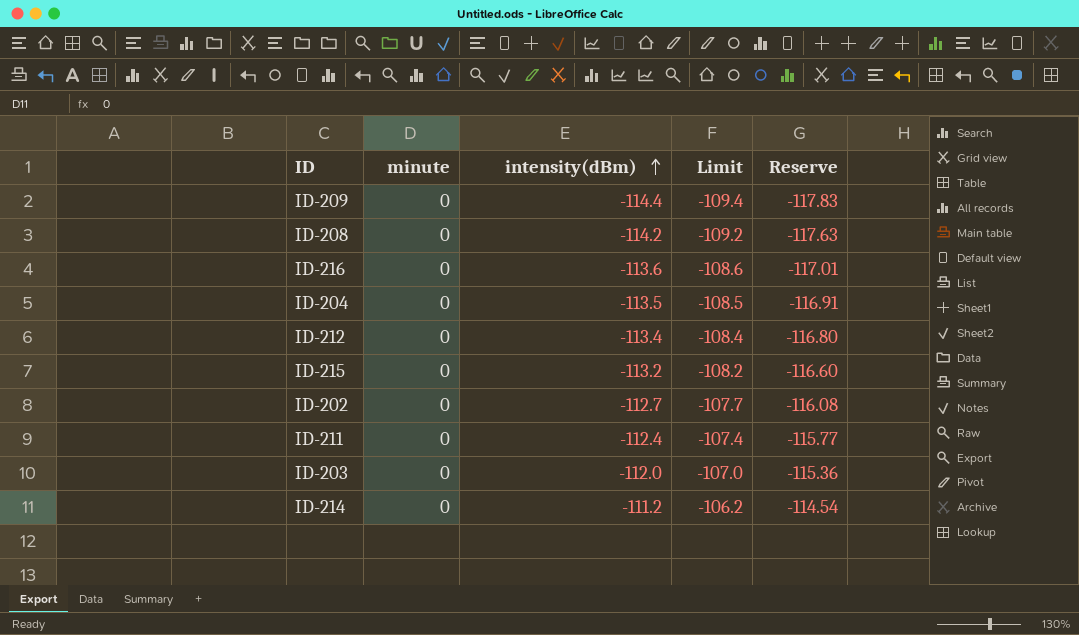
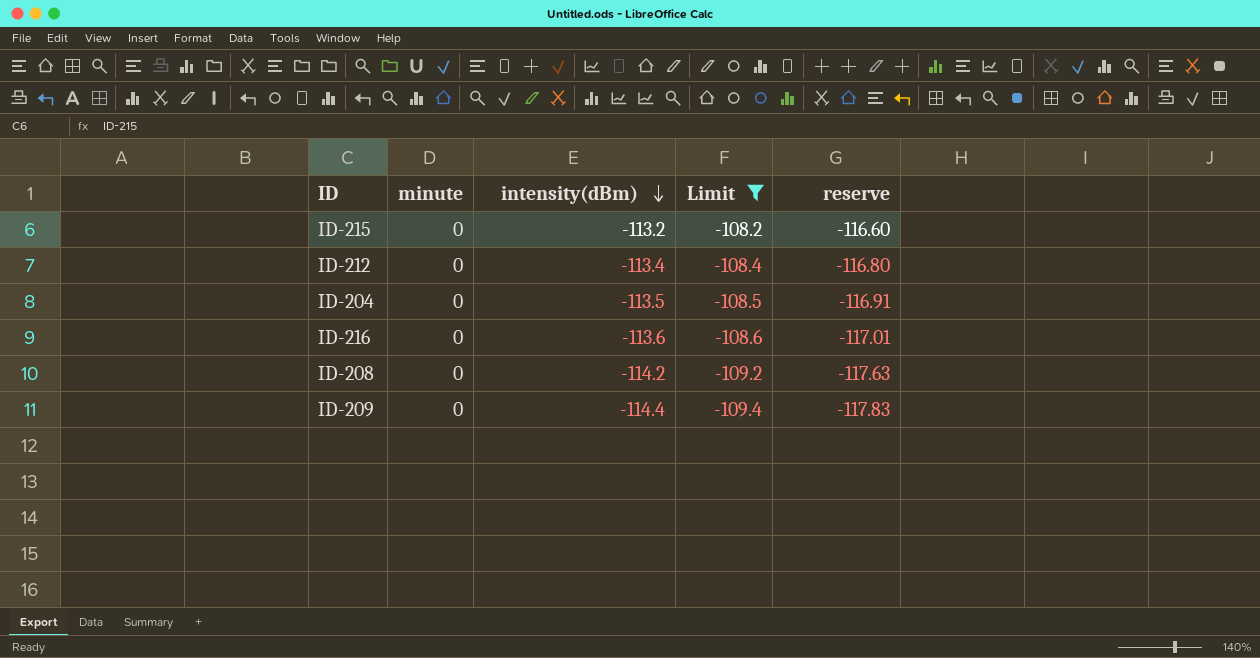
filter: none -> Limit <= -108.2
row order: intensity(dBm) ascending -> intensity(dBm) descending
column name: Reserve -> reserve

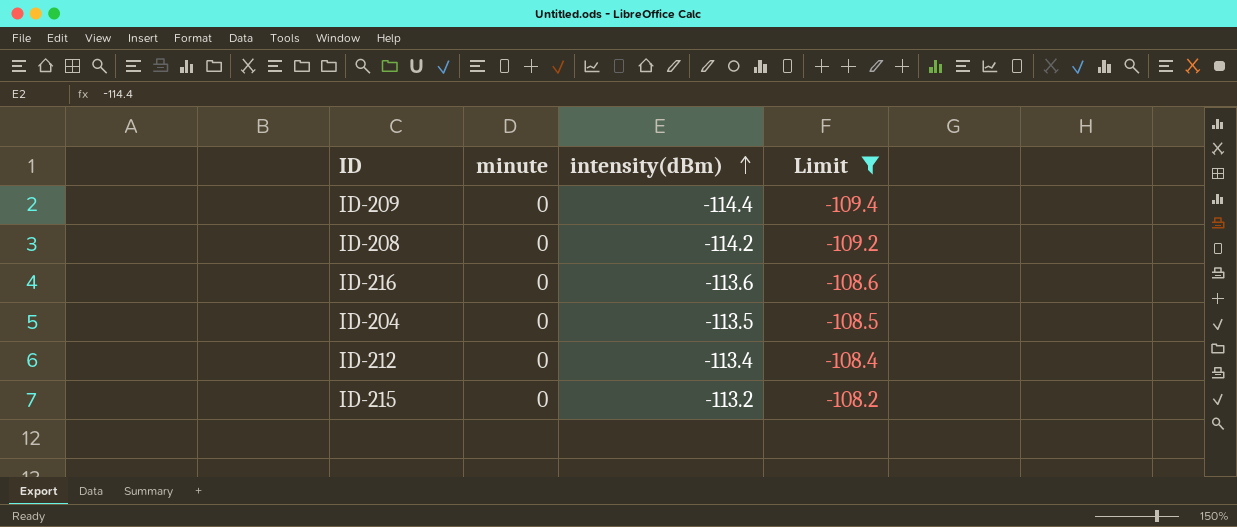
row order: intensity(dBm) descending -> intensity(dBm) ascending
column reserve | formula: [intensity(dBm)] * 1.03 -> none

